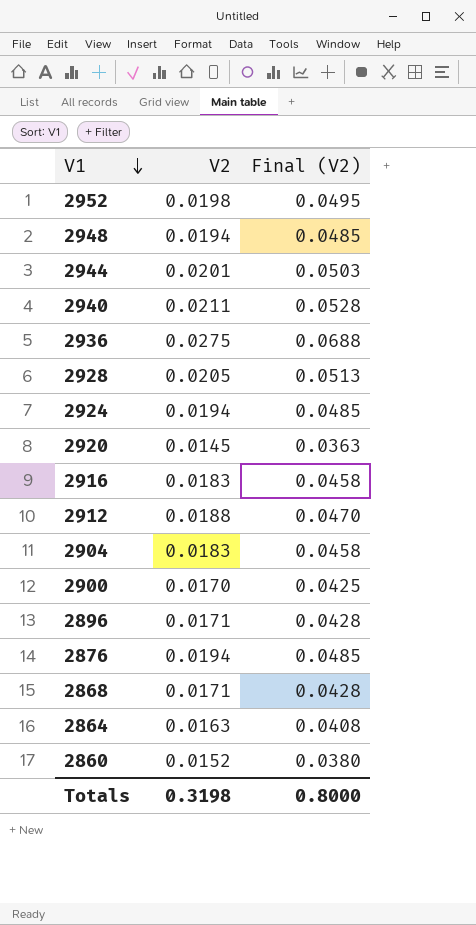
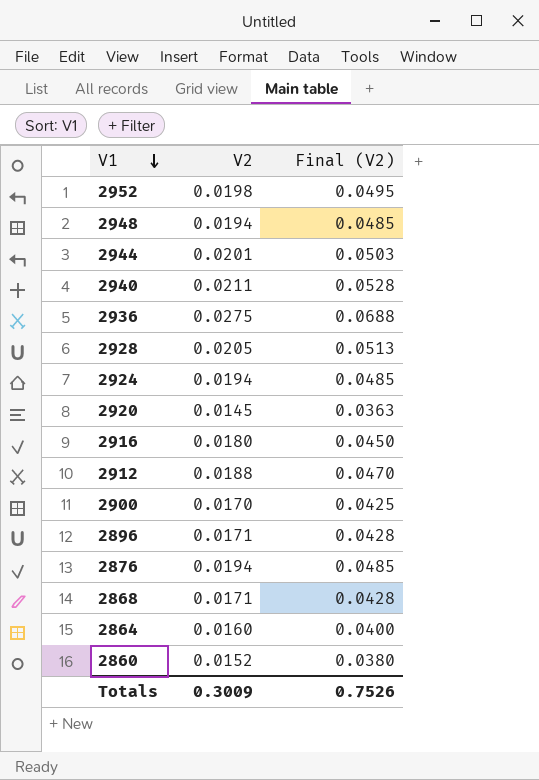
row 2904: 0.0183 | 0.0458 -> none
2916 | V2: 0.0183 -> 0.0180
2916 | Final (V2): 0.0458 -> 0.0450
2864 | V2: 0.0163 -> 0.0160
2864 | Final (V2): 0.0408 -> 0.0400
Totals | V2: 0.3198 -> 0.3009
Totals | Final (V2): 0.8000 -> 0.7526

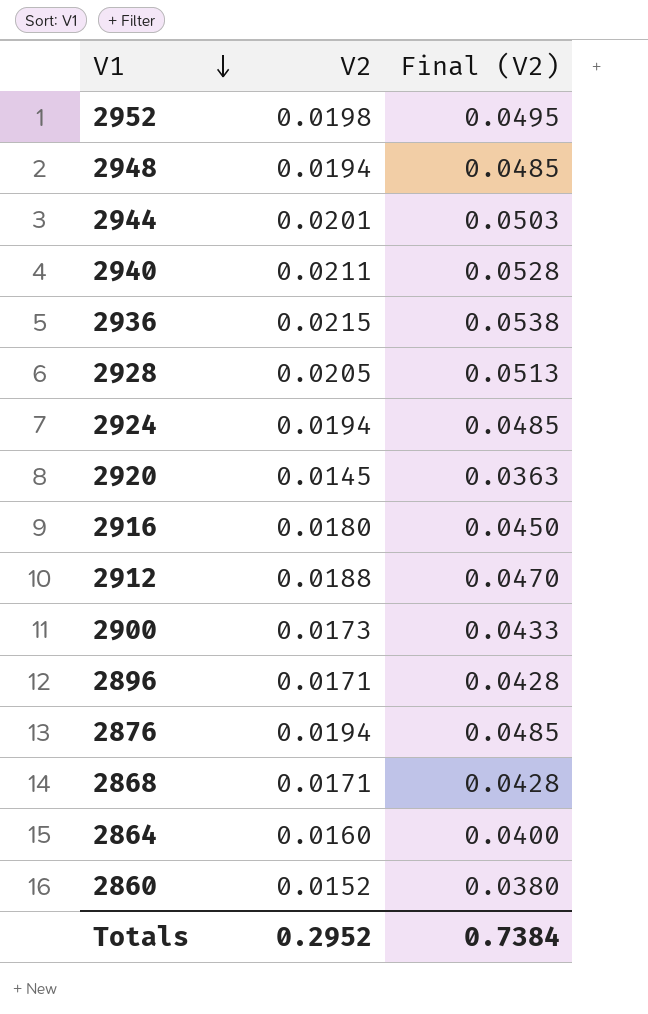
2936 | V2: 0.0275 -> 0.0215
2936 | Final (V2): 0.0688 -> 0.0538
2900 | V2: 0.0170 -> 0.0173
2900 | Final (V2): 0.0425 -> 0.0433
Totals | V2: 0.3009 -> 0.2952
Totals | Final (V2): 0.7526 -> 0.7384

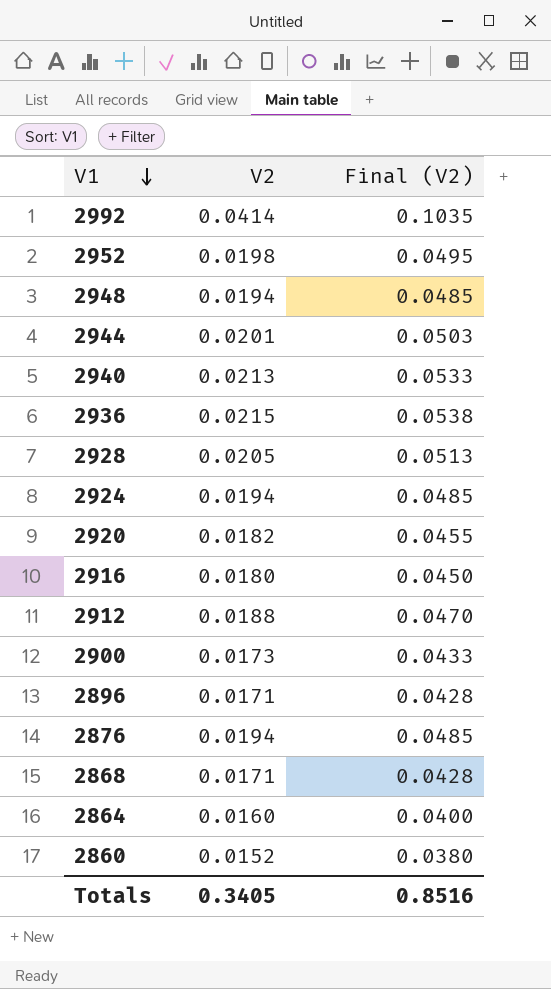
row 2992: none -> 0.0414 | 0.1035
2940 | V2: 0.0211 -> 0.0213
2940 | Final (V2): 0.0528 -> 0.0533
2920 | V2: 0.0145 -> 0.0182
2920 | Final (V2): 0.0363 -> 0.0455
Totals | V2: 0.2952 -> 0.3405
Totals | Final (V2): 0.7384 -> 0.8516

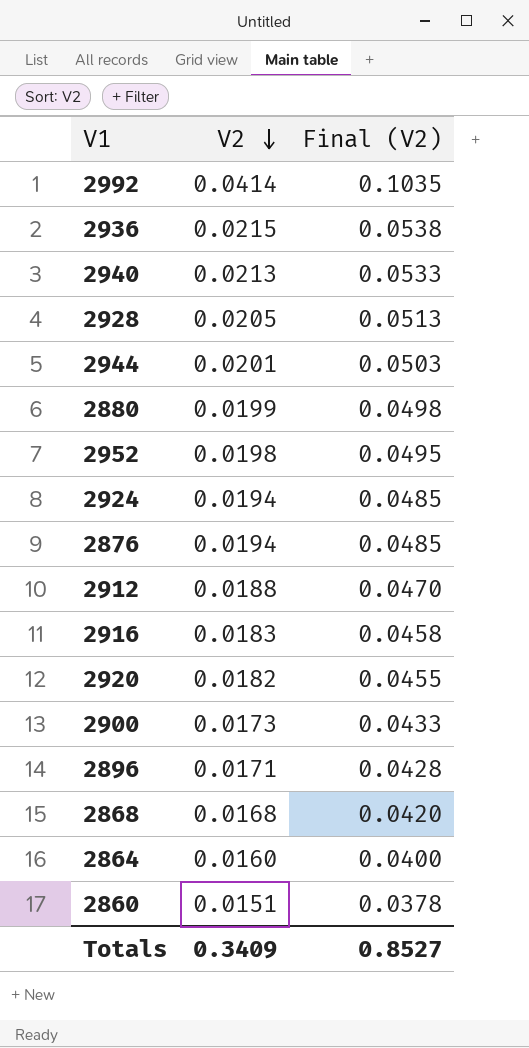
row order: V1 descending -> V2 descending
row 2948: 0.0194 | 0.0485 -> none
row 2880: none -> 0.0199 | 0.0498
2916 | V2: 0.0180 -> 0.0183
2916 | Final (V2): 0.0450 -> 0.0458
2868 | V2: 0.0171 -> 0.0168
2868 | Final (V2): 0.0428 -> 0.0420
2860 | V2: 0.0152 -> 0.0151
2860 | Final (V2): 0.0380 -> 0.0378
Totals | V2: 0.3405 -> 0.3409
Totals | Final (V2): 0.8516 -> 0.8527

